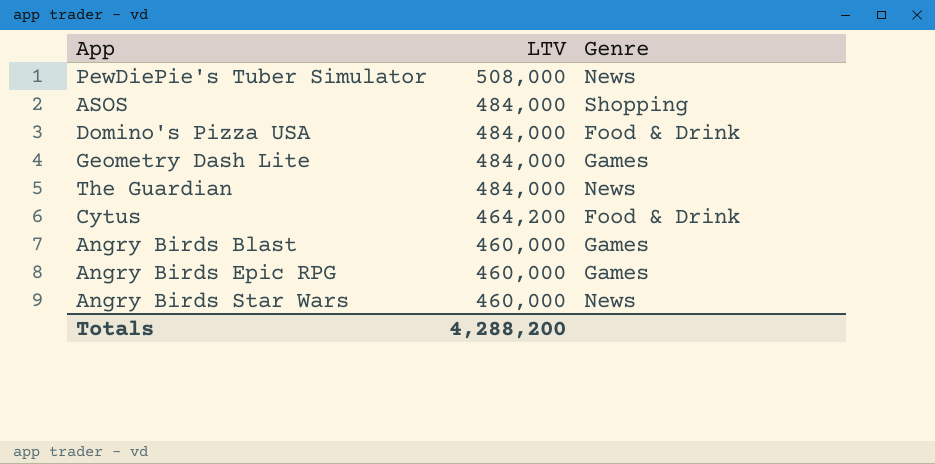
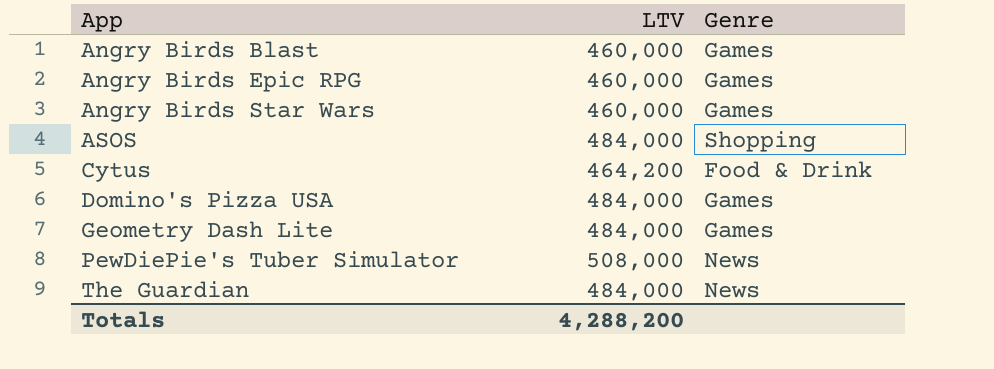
row order: LTV descending -> App ascending
Angry Birds Star Wars | Genre: News -> Games
Domino's Pizza USA | Genre: Food & Drink -> Games

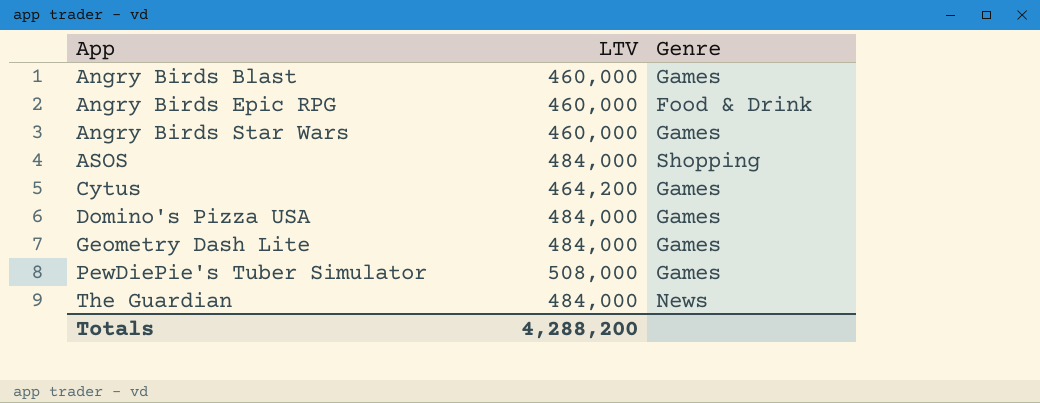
Angry Birds Epic RPG | Genre: Games -> Food & Drink
Cytus | Genre: Food & Drink -> Games
PewDiePie's Tuber Simulator | Genre: News -> Games

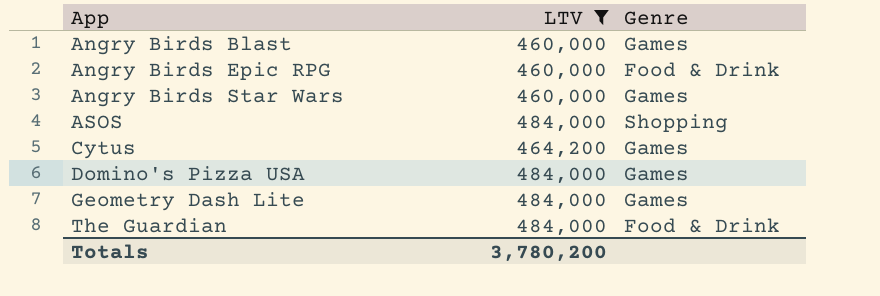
filter: none -> LTV != 508,000
The Guardian | Genre: News -> Food & Drink
Totals | LTV: 4,288,200 -> 3,780,200

